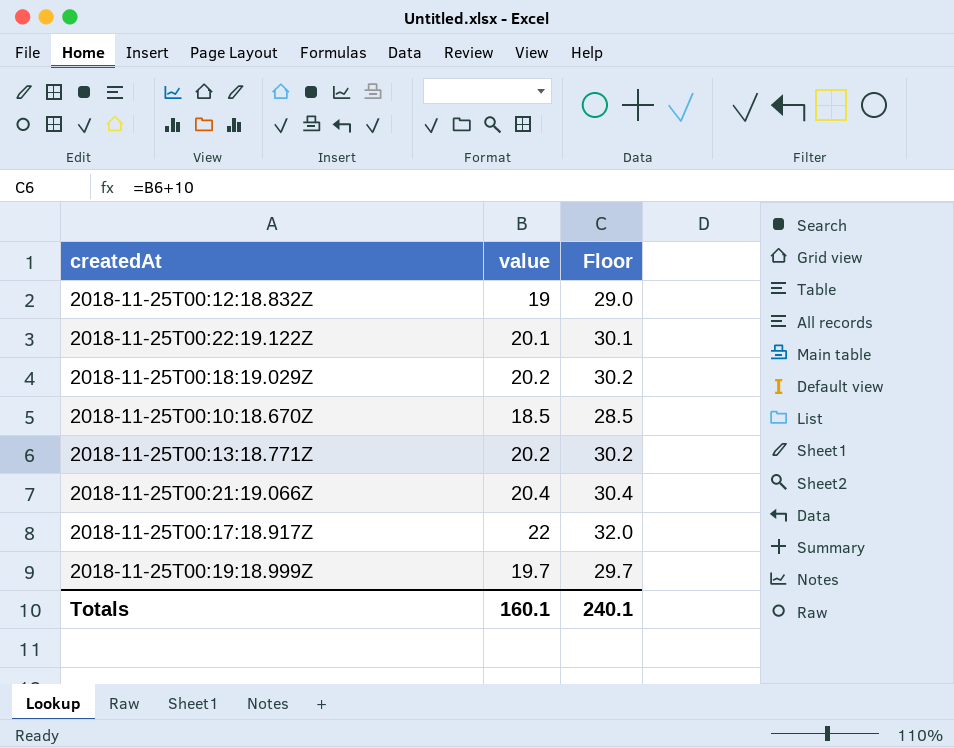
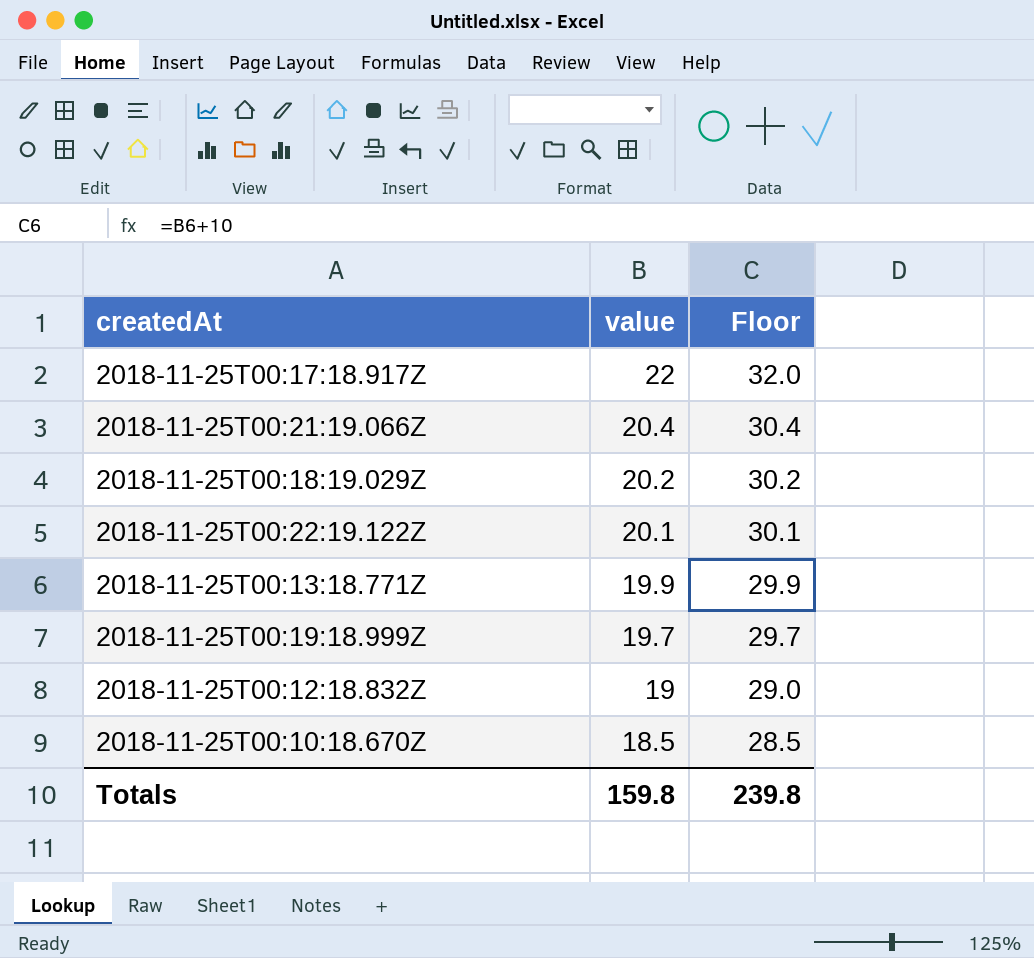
row order: none -> value descending
2018-11-25T00:13:18.771Z | value: 20.2 -> 19.9
2018-11-25T00:13:18.771Z | Floor: 30.2 -> 29.9
Totals | value: 160.1 -> 159.8
Totals | Floor: 240.1 -> 239.8

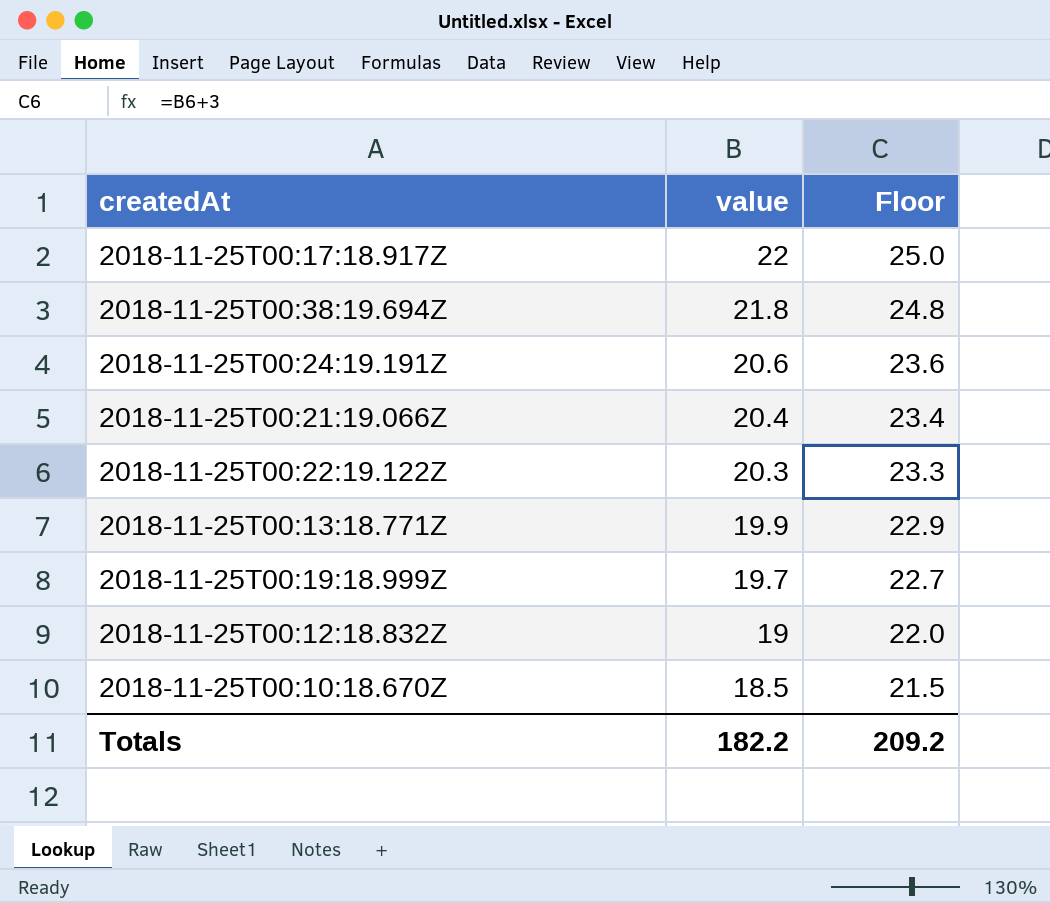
column Floor | formula: [value] + 10 -> [value] + 3
row 2018-11-25T00:18:19.029Z: 20.2 | 30.2 -> none
row 2018-11-25T00:38:19.694Z: none -> 21.8 | 24.8
row 2018-11-25T00:24:19.191Z: none -> 20.6 | 23.6
2018-11-25T00:22:19.122Z | value: 20.1 -> 20.3
Totals | value: 159.8 -> 182.2
Totals | Floor: 239.8 -> 209.2

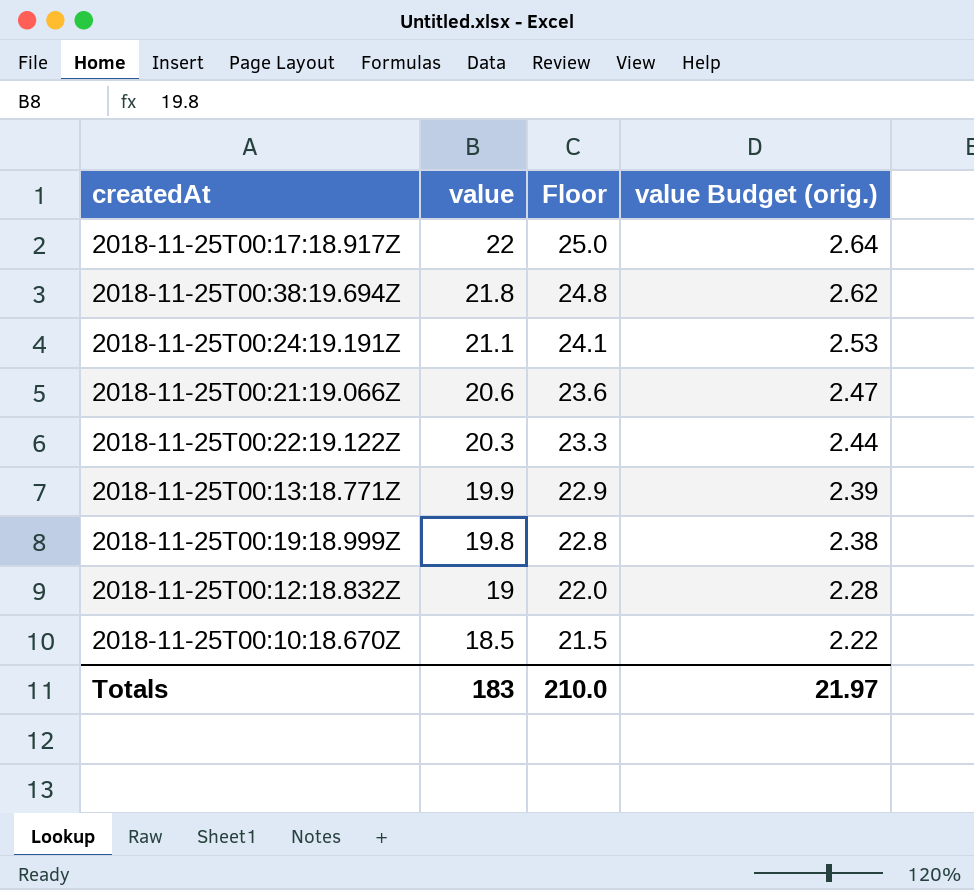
column value Budget (orig.) | formula: none -> [value] * 0.12
2018-11-25T00:24:19.191Z | value: 20.6 -> 21.1
2018-11-25T00:24:19.191Z | Floor: 23.6 -> 24.1
2018-11-25T00:21:19.066Z | value: 20.4 -> 20.6
2018-11-25T00:21:19.066Z | Floor: 23.4 -> 23.6
2018-11-25T00:19:18.999Z | value: 19.7 -> 19.8
2018-11-25T00:19:18.999Z | Floor: 22.7 -> 22.8
Totals | value: 182.2 -> 183
Totals | Floor: 209.2 -> 210.0

